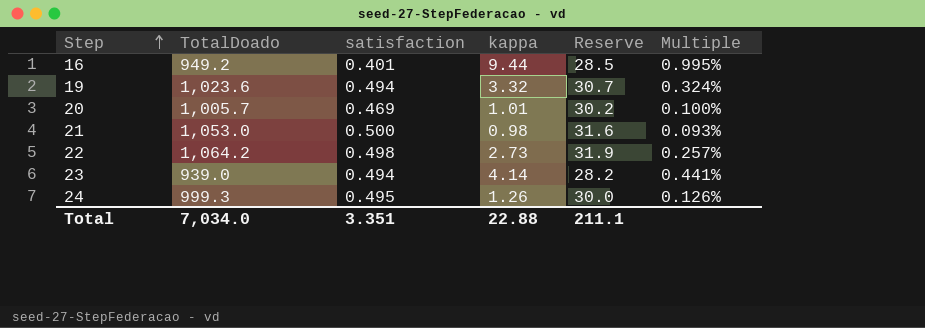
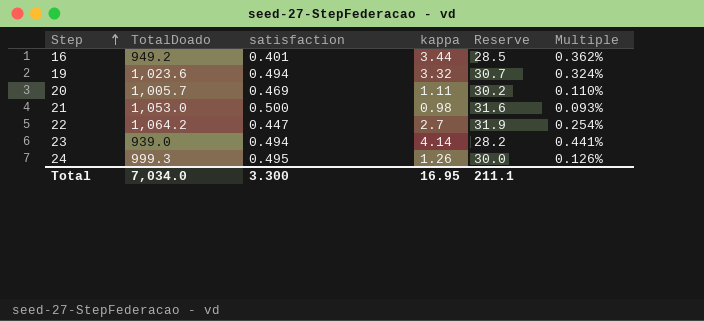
16 | kappa: 9.44 -> 3.44
16 | Multiple: 0.995% -> 0.362%
20 | kappa: 1.01 -> 1.11
20 | Multiple: 0.100% -> 0.110%
22 | satisfaction: 0.498 -> 0.447
22 | kappa: 2.73 -> 2.7
22 | Multiple: 0.257% -> 0.254%
Total | satisfaction: 3.351 -> 3.300
Total | kappa: 22.88 -> 16.95

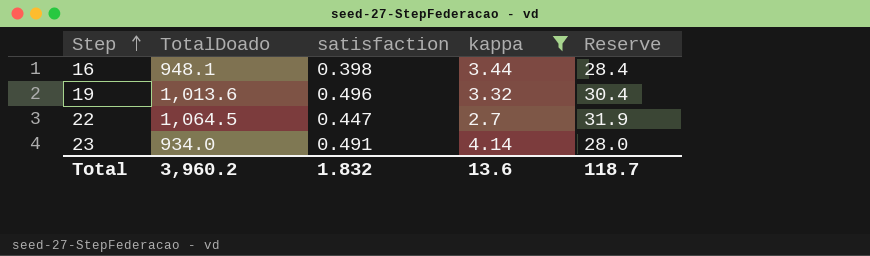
filter: none -> kappa >= 2.7
column Multiple | formula: [kappa] / [TotalDoado] -> none
16 | TotalDoado: 949.2 -> 948.1
16 | satisfaction: 0.401 -> 0.398
16 | Reserve: 28.5 -> 28.4
19 | TotalDoado: 1,023.6 -> 1,013.6
19 | satisfaction: 0.494 -> 0.496
19 | Reserve: 30.7 -> 30.4
22 | TotalDoado: 1,064.2 -> 1,064.5
23 | TotalDoado: 939.0 -> 934.0
23 | satisfaction: 0.494 -> 0.491
23 | Reserve: 28.2 -> 28.0
Total | TotalDoado: 7,034.0 -> 3,960.2
Total | satisfaction: 3.300 -> 1.832
Total | kappa: 16.95 -> 13.6
Total | Reserve: 211.1 -> 118.7

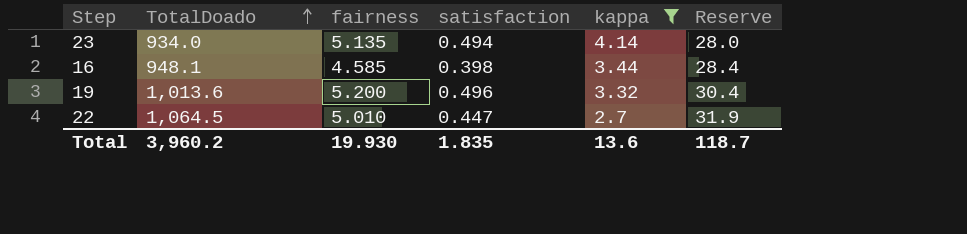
row order: Step ascending -> TotalDoado ascending
column fairness | position: none -> 3
23 | satisfaction: 0.491 -> 0.494
Total | satisfaction: 1.832 -> 1.835

